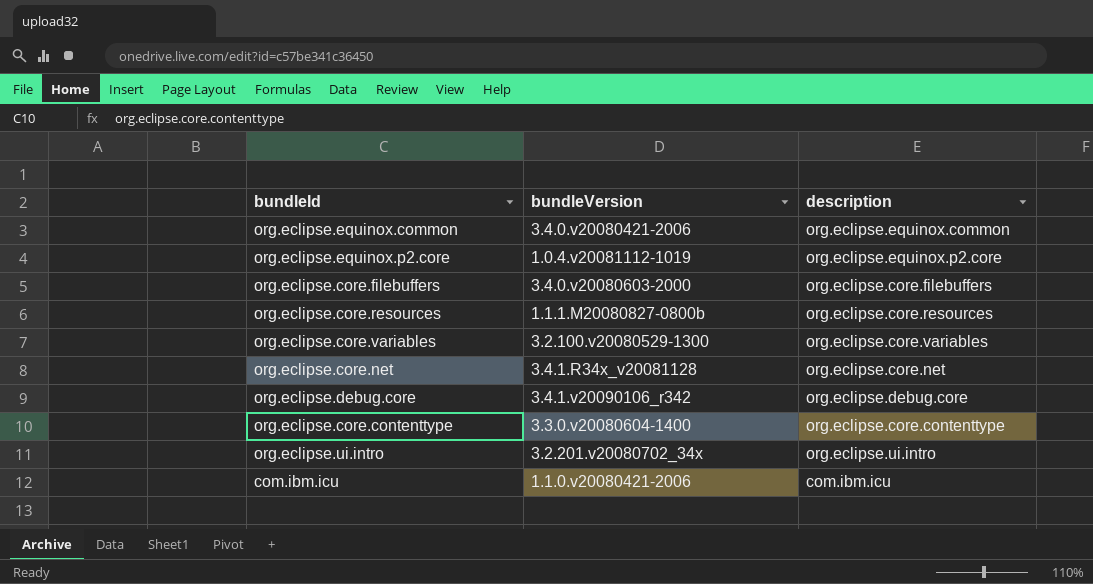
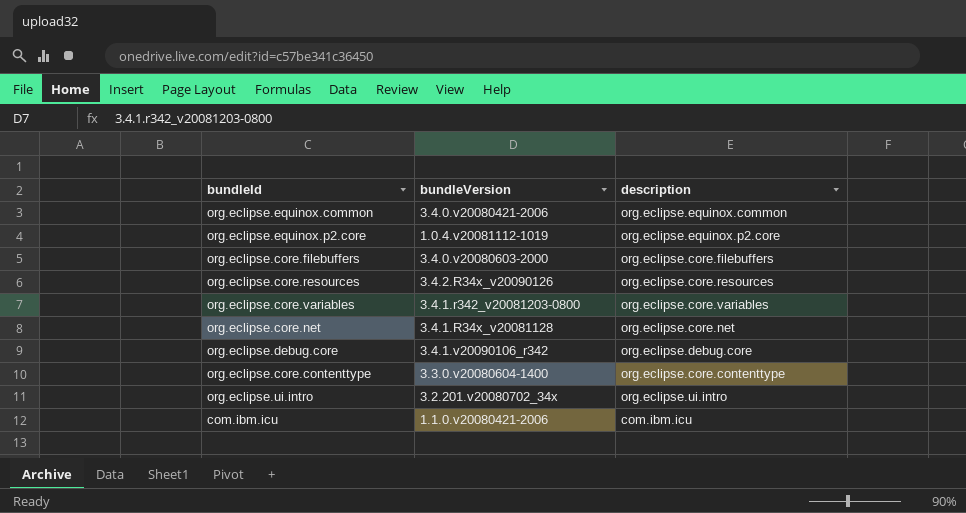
org.eclipse.core.resources | bundleVersion: 1.1.1.M20080827-0800b -> 3.4.2.R34x_v20090126
org.eclipse.core.variables | bundleVersion: 3.2.100.v20080529-1300 -> 3.4.1.r342_v20081203-0800

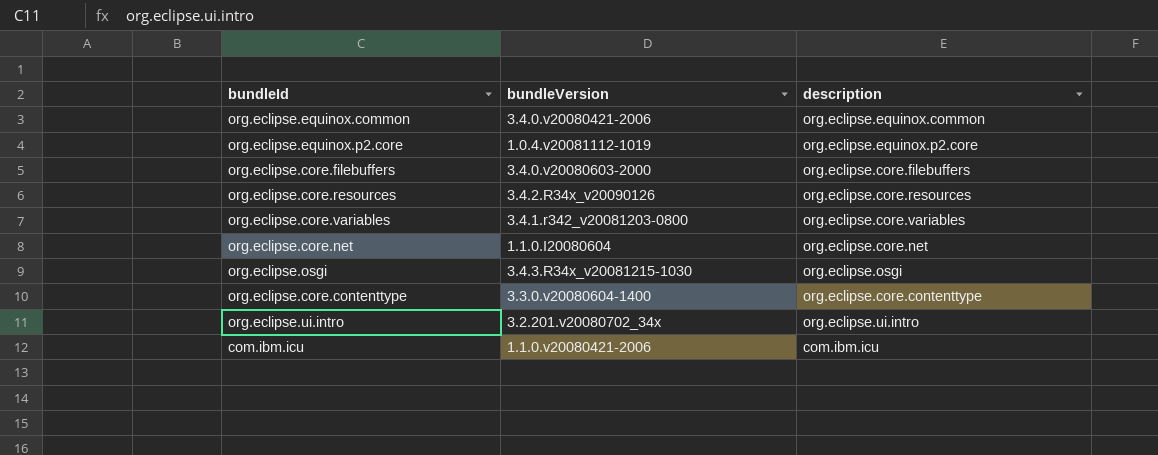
row org.eclipse.debug.core: 3.4.1.v20090106_r342 | org.eclipse.debug.core -> none
org.eclipse.core.net | bundleVersion: 3.4.1.R34x_v20081128 -> 1.1.0.I20080604
row org.eclipse.osgi: none -> 3.4.3.R34x_v20081215-1030 | org.eclipse.osgi

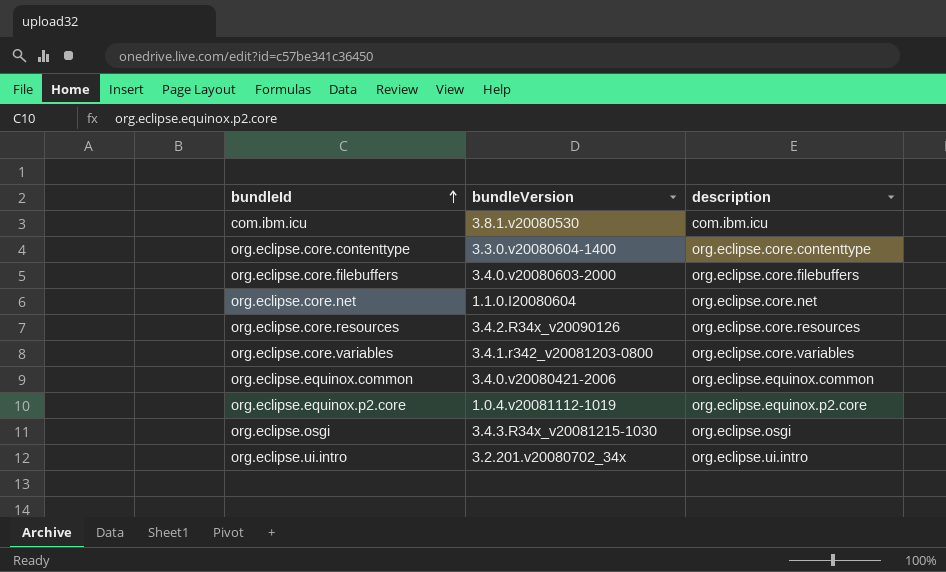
row order: none -> bundleId ascending
com.ibm.icu | bundleVersion: 1.1.0.v20080421-2006 -> 3.8.1.v20080530

